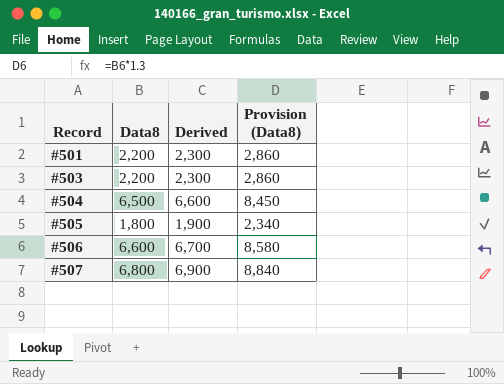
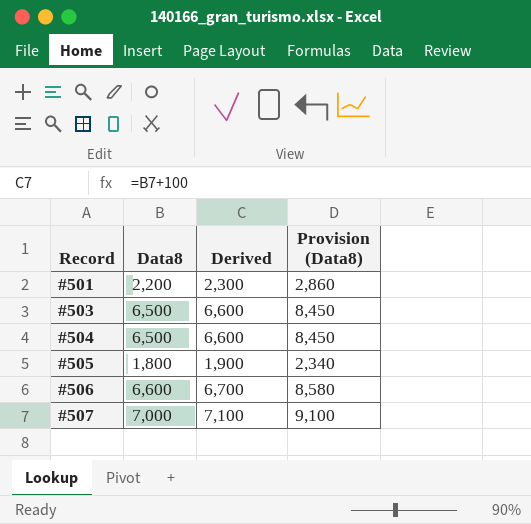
#503 | Data8: 2,200 -> 6,500
#503 | Derived: 2,300 -> 6,600
#503 | Provision (Data8): 2,860 -> 8,450
#507 | Data8: 6,800 -> 7,000
#507 | Derived: 6,900 -> 7,100
#507 | Provision (Data8): 8,840 -> 9,100

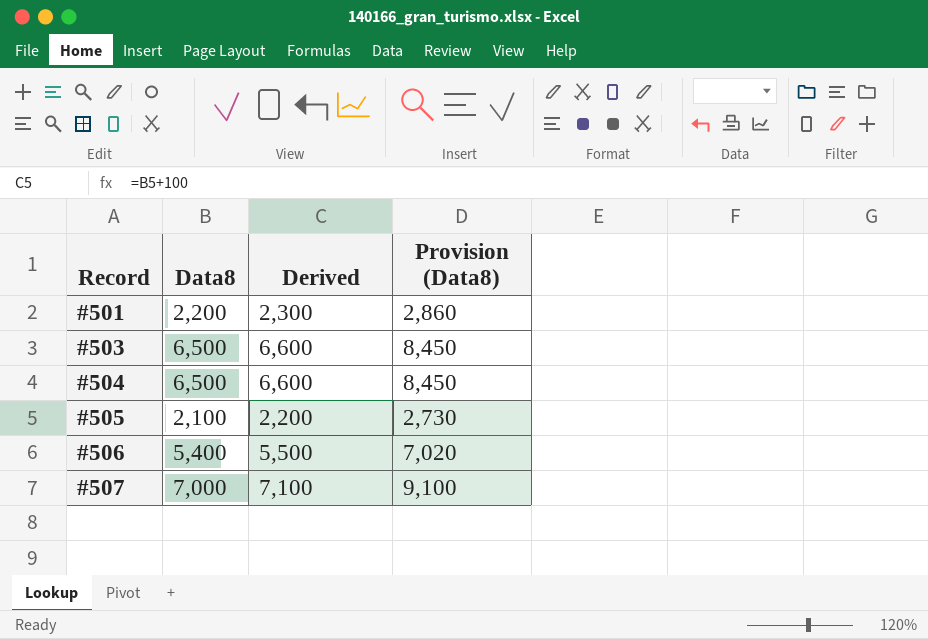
#505 | Data8: 1,800 -> 2,100
#505 | Derived: 1,900 -> 2,200
#505 | Provision (Data8): 2,340 -> 2,730
#506 | Data8: 6,600 -> 5,400
#506 | Derived: 6,700 -> 5,500
#506 | Provision (Data8): 8,580 -> 7,020

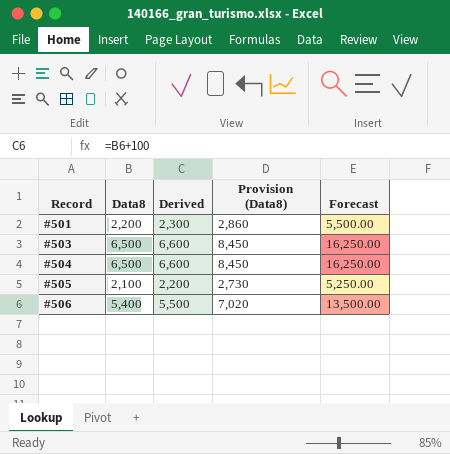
column Forecast | formula: none -> [Data8] * 2.5
row #507: 7,000 | 7,100 | 9,100 -> none

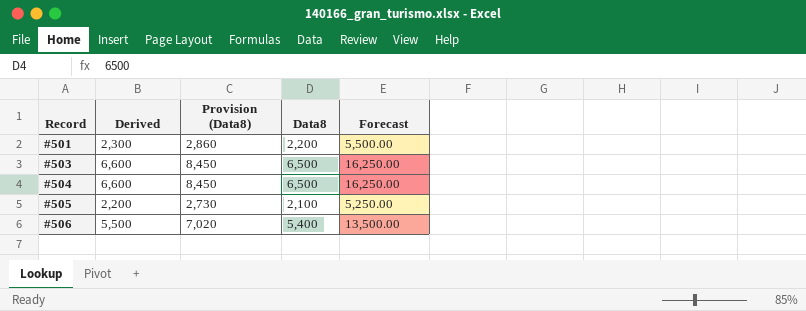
column Data8 | position: 2 -> 4

